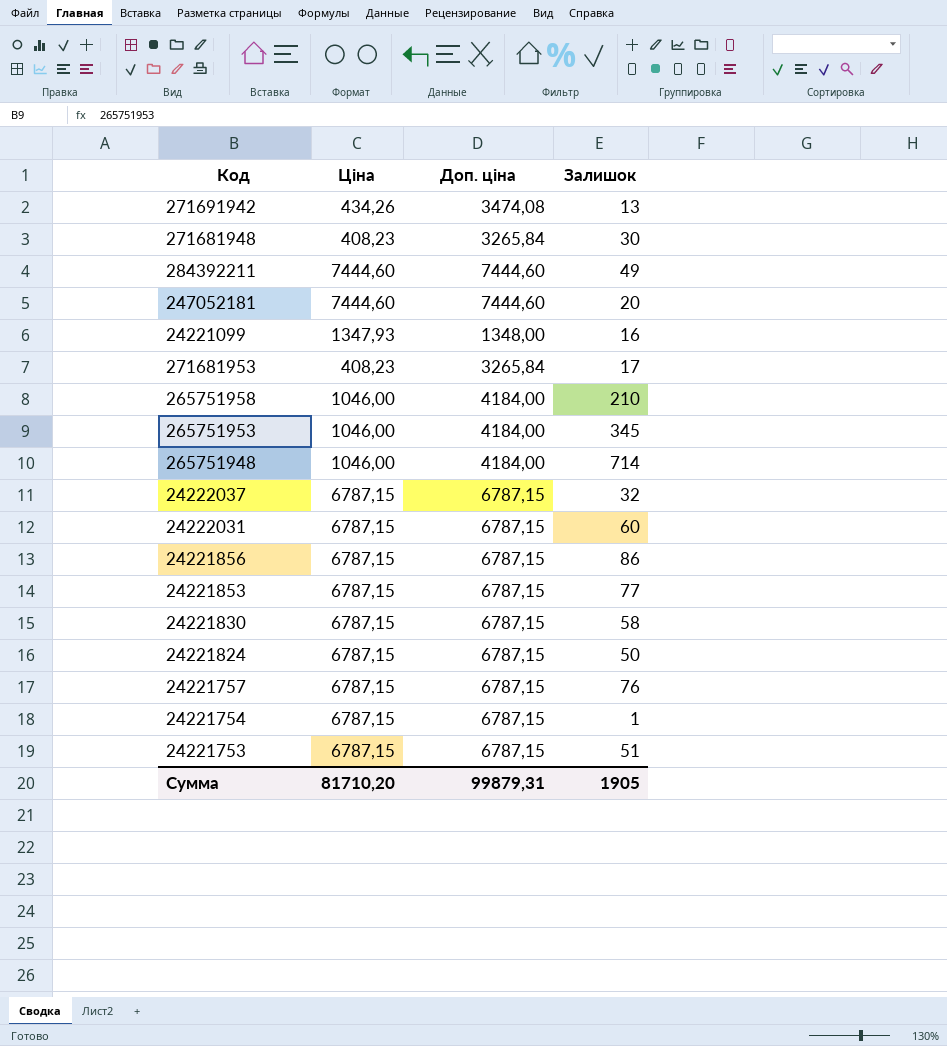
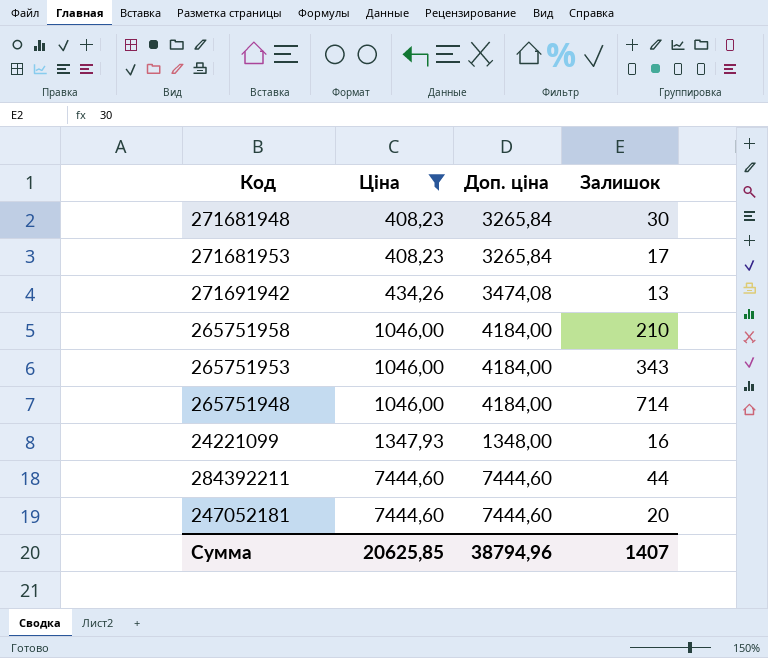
filter: none -> Ціна != 6787,15
row order: none -> Ціна ascending
265751953 | Залишок: 345 -> 343
284392211 | Залишок: 49 -> 44
Сумма | Ціна: 81710,20 -> 20625,85
Сумма | Доп. ціна: 99879,31 -> 38794,96
Сумма | Залишок: 1905 -> 1407

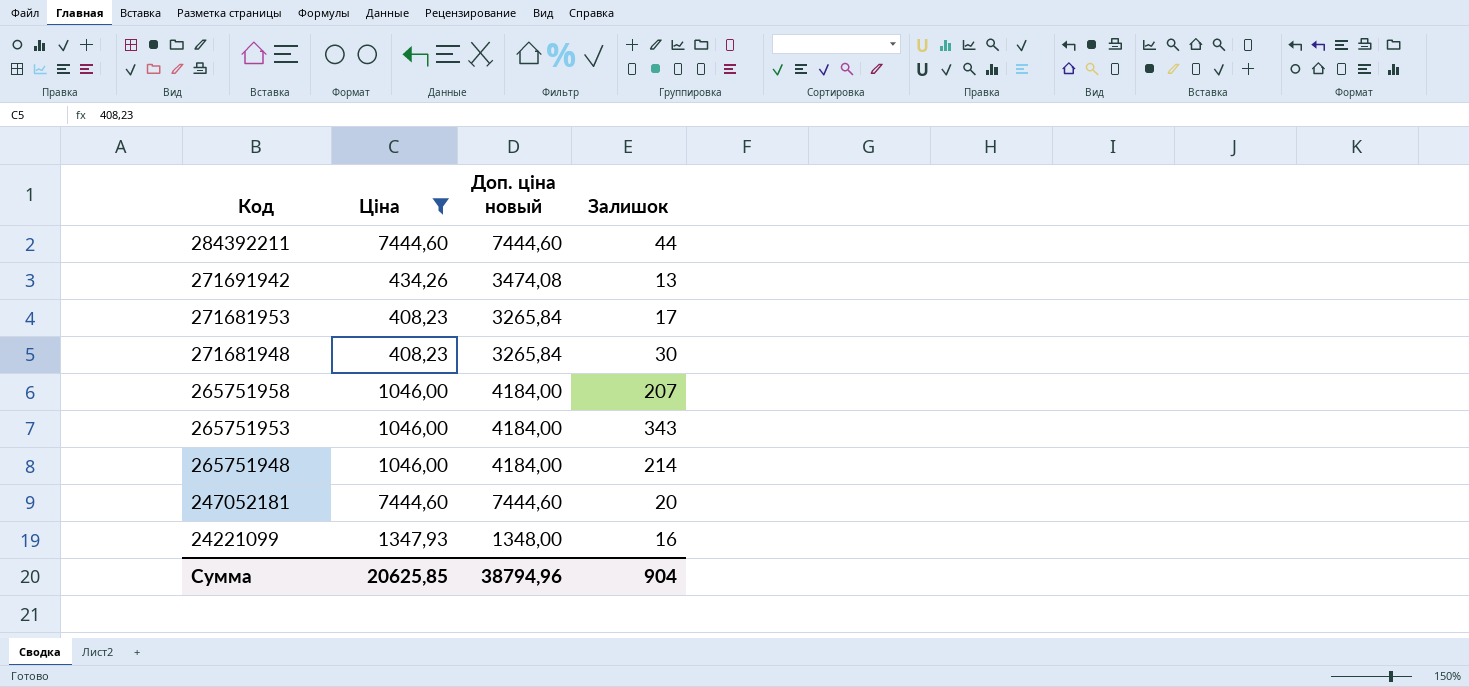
row order: Ціна ascending -> Код descending
column name: Доп. ціна -> Доп. ціна новый
265751958 | Залишок: 210 -> 207
265751948 | Залишок: 714 -> 214
Сумма | Залишок: 1407 -> 904

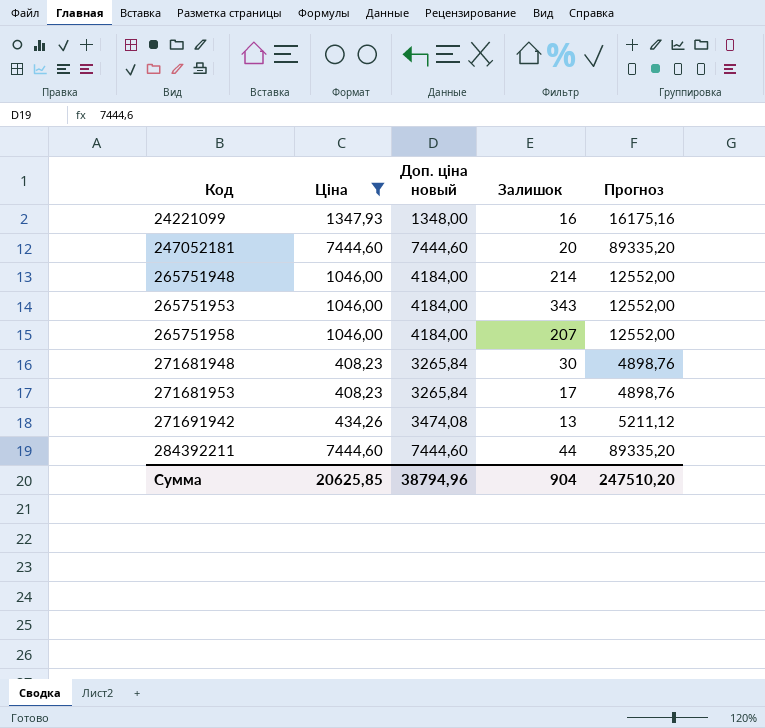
row order: Код descending -> Код ascending
column Прогноз | formula: none -> [Ціна] * 12

